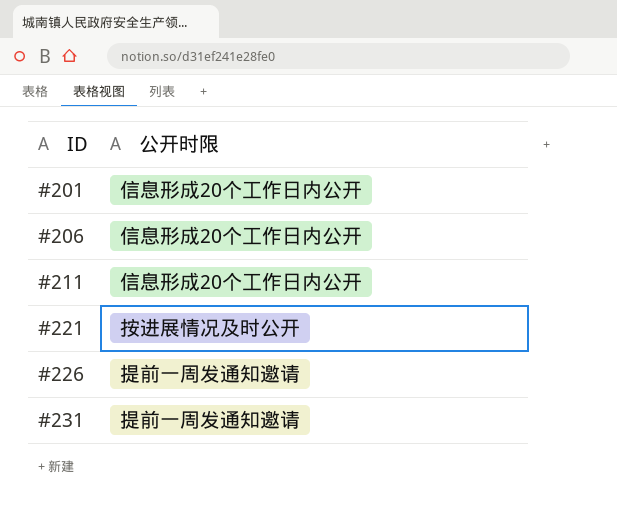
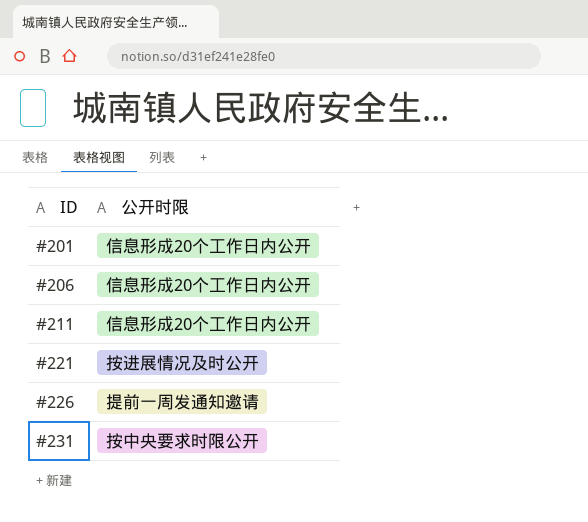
#231 | 公开时限: 提前一周发通知邀请 -> 按中央要求时限公开

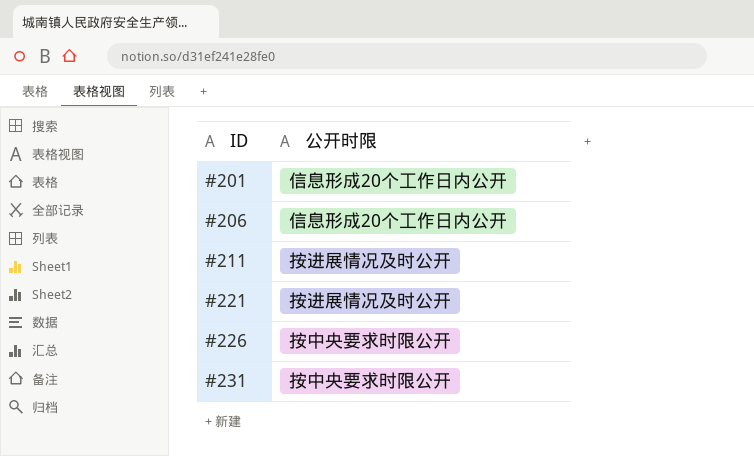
#211 | 公开时限: 信息形成20个工作日内公开 -> 按进展情况及时公开
#226 | 公开时限: 提前一周发通知邀请 -> 按中央要求时限公开

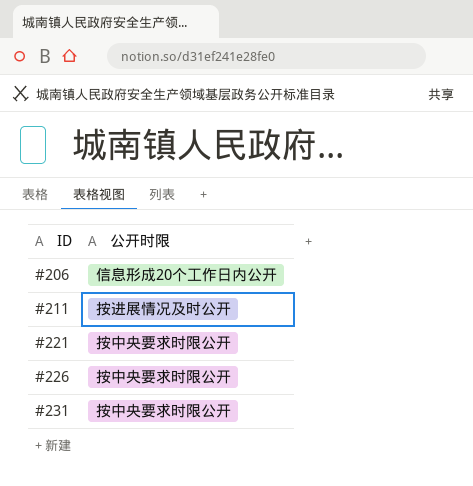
row #201: 信息形成20个工作日内公开 -> none
#221 | 公开时限: 按进展情况及时公开 -> 按中央要求时限公开

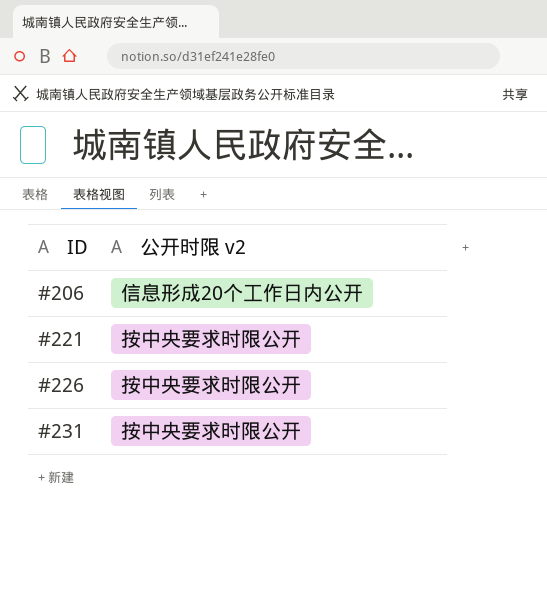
column name: 公开时限 -> 公开时限 v2
row #211: 按进展情况及时公开 -> none

